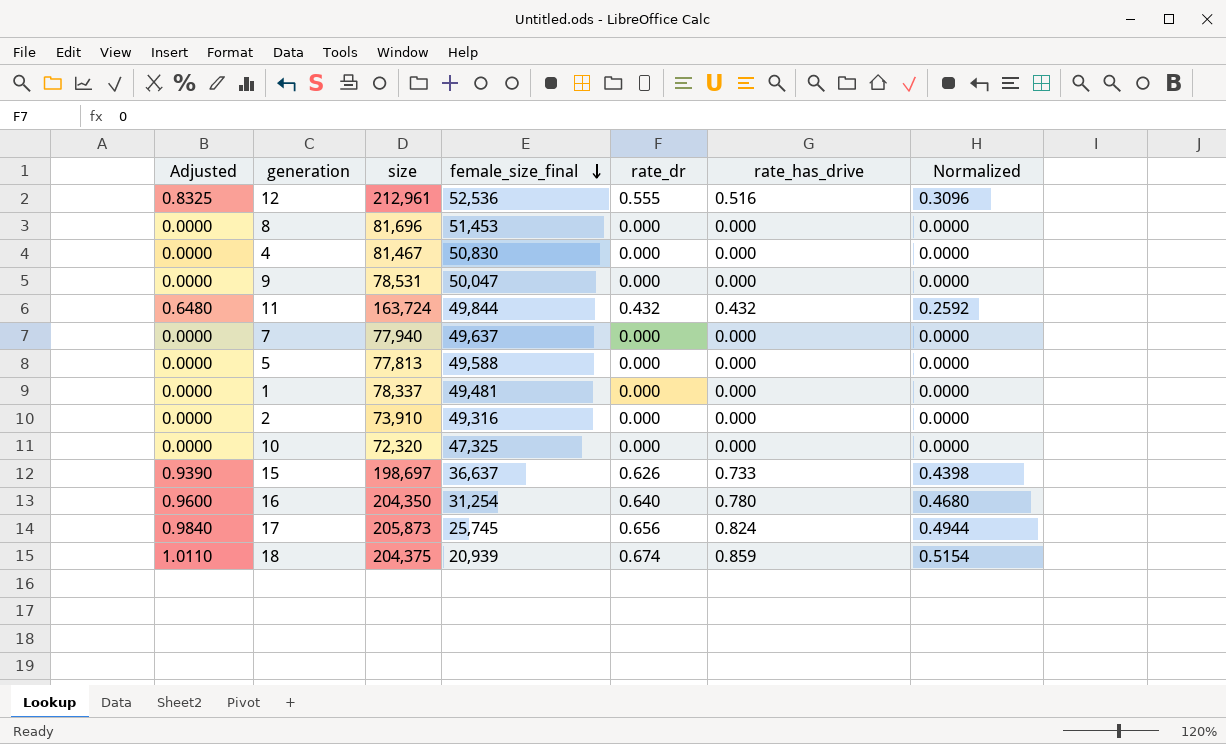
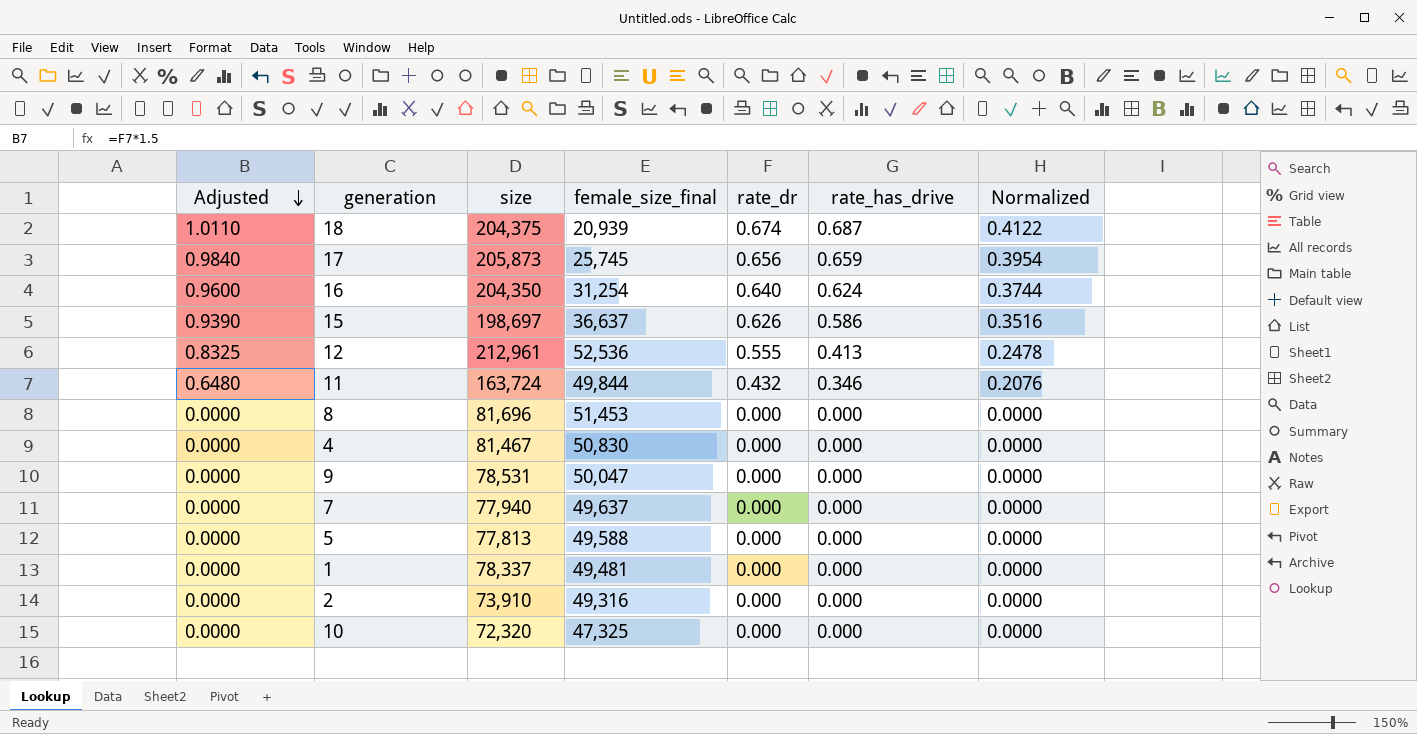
row order: female_size_final descending -> Adjusted descending
18 | rate_has_drive: 0.859 -> 0.687
18 | Normalized: 0.5154 -> 0.4122
17 | rate_has_drive: 0.824 -> 0.659
17 | Normalized: 0.4944 -> 0.3954
16 | rate_has_drive: 0.780 -> 0.624
16 | Normalized: 0.4680 -> 0.3744
15 | rate_has_drive: 0.733 -> 0.586
15 | Normalized: 0.4398 -> 0.3516
12 | rate_has_drive: 0.516 -> 0.413
12 | Normalized: 0.3096 -> 0.2478
11 | rate_has_drive: 0.432 -> 0.346
11 | Normalized: 0.2592 -> 0.2076

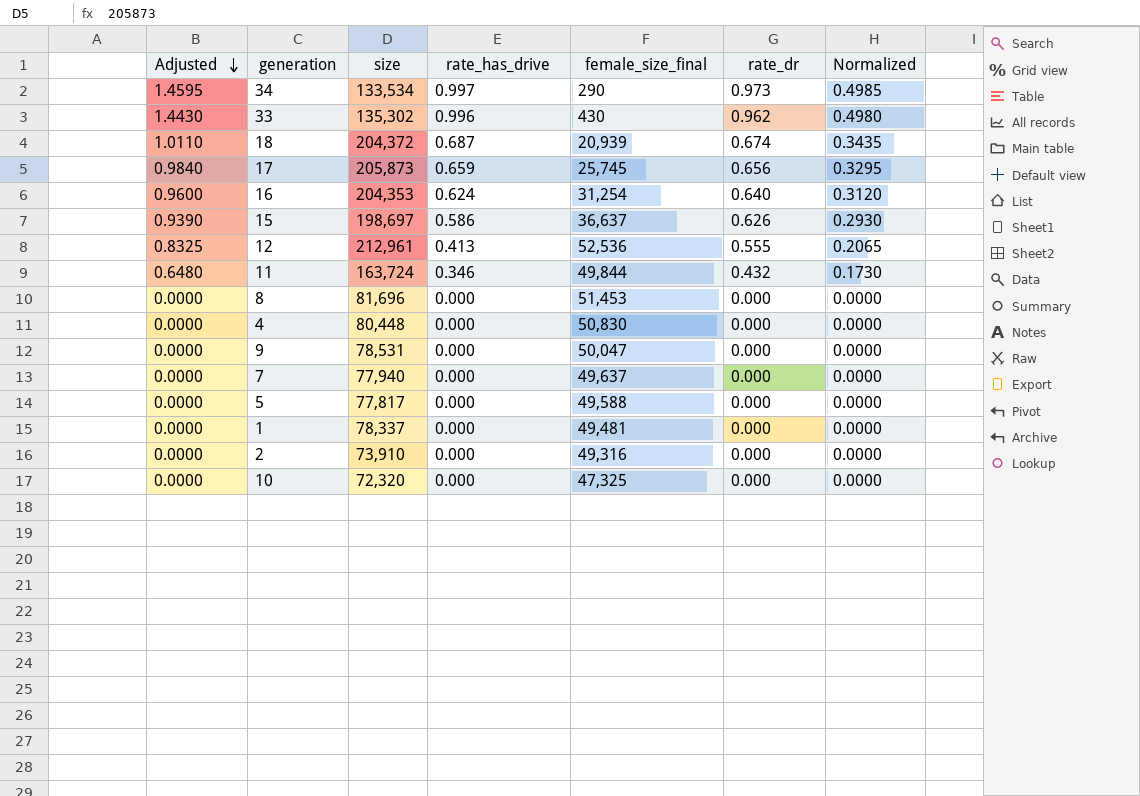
column rate_has_drive | position: 6 -> 4
column Normalized | formula: [rate_has_drive] * 0.6 -> [rate_has_drive] * 0.5
row 34: none -> 1.4595 | 133,534 | 0.997 | 290 | 0.973 | 0.4985
row 33: none -> 1.4430 | 135,302 | 0.996 | 430 | 0.962 | 0.4980
18 | size: 204,375 -> 204,372
16 | size: 204,350 -> 204,353
4 | size: 81,467 -> 80,448
5 | size: 77,813 -> 77,817

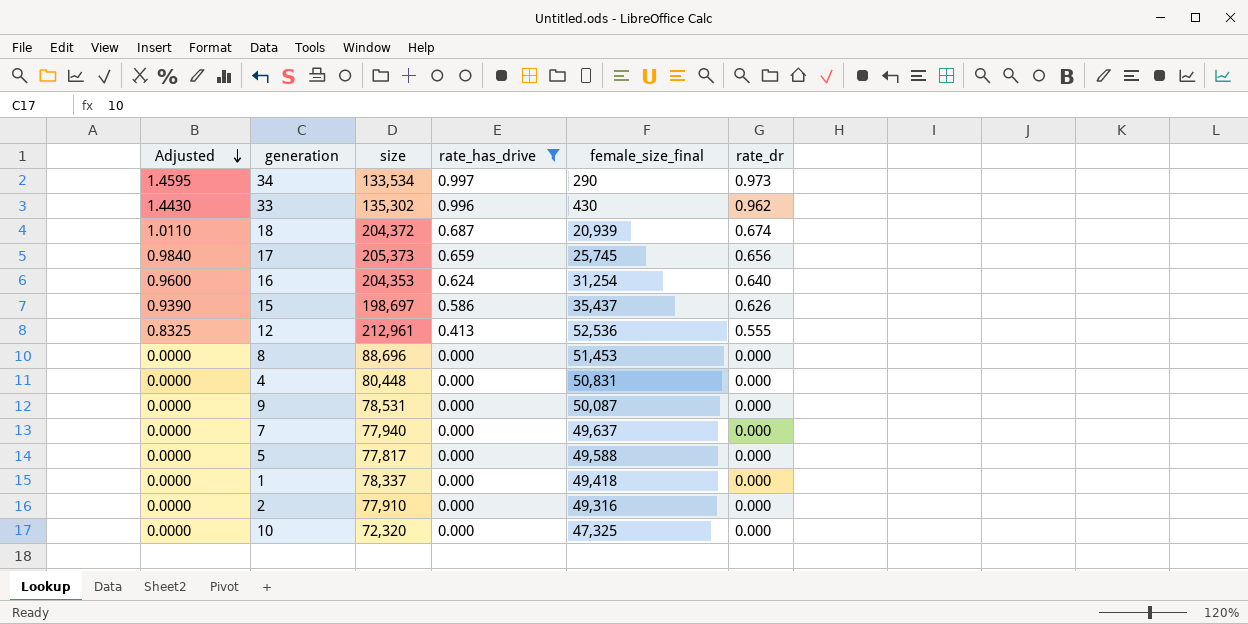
filter: none -> rate_has_drive != 0.346
column Normalized | formula: [rate_has_drive] * 0.5 -> none
17 | size: 205,873 -> 205,373
15 | female_size_final: 36,637 -> 35,437
8 | size: 81,696 -> 88,696
4 | female_size_final: 50,830 -> 50,831
9 | female_size_final: 50,047 -> 50,087
1 | female_size_final: 49,481 -> 49,418
2 | size: 73,910 -> 77,910

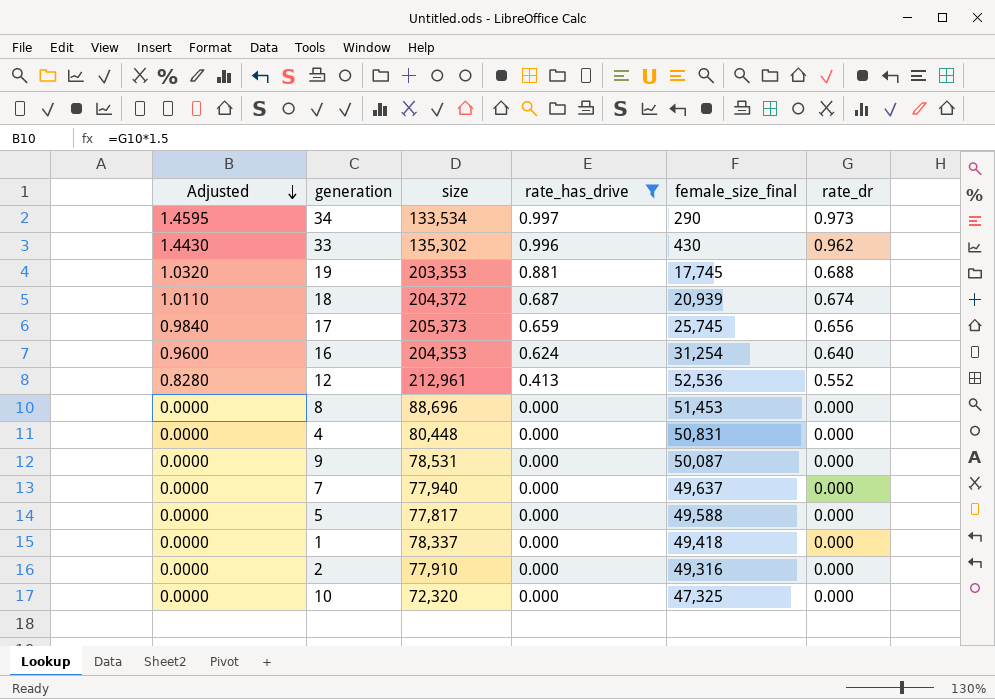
row 15: 0.9390 | 198,697 | 0.586 | 35,437 | 0.626 -> none
row 19: none -> 1.0320 | 203,353 | 0.881 | 17,745 | 0.688
12 | Adjusted: 0.8325 -> 0.8280
12 | rate_dr: 0.555 -> 0.552

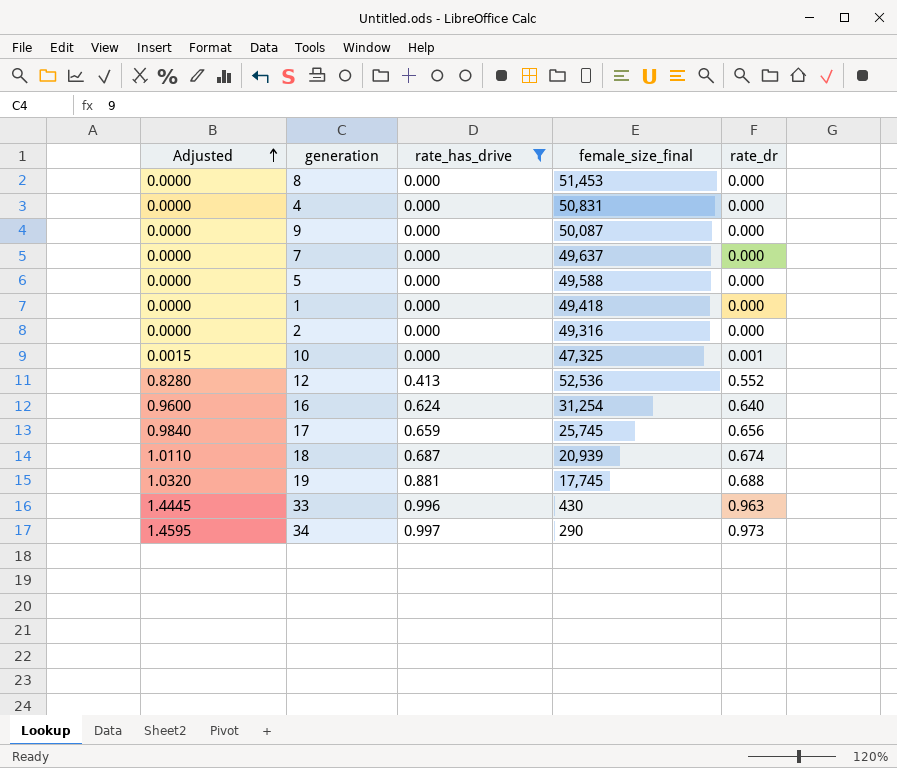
row order: Adjusted descending -> Adjusted ascending
column size | position: 3 -> none
10 | Adjusted: 0.0000 -> 0.0015
10 | rate_dr: 0.000 -> 0.001
33 | Adjusted: 1.4430 -> 1.4445
33 | rate_dr: 0.962 -> 0.963

